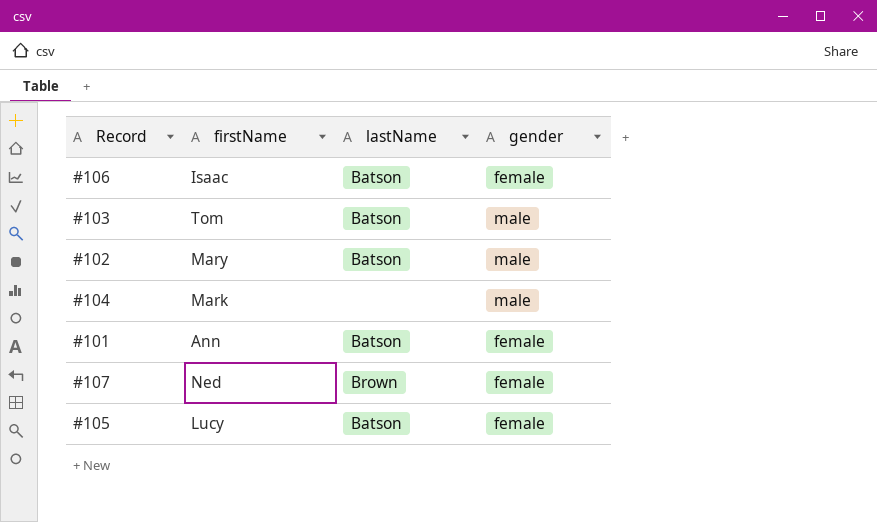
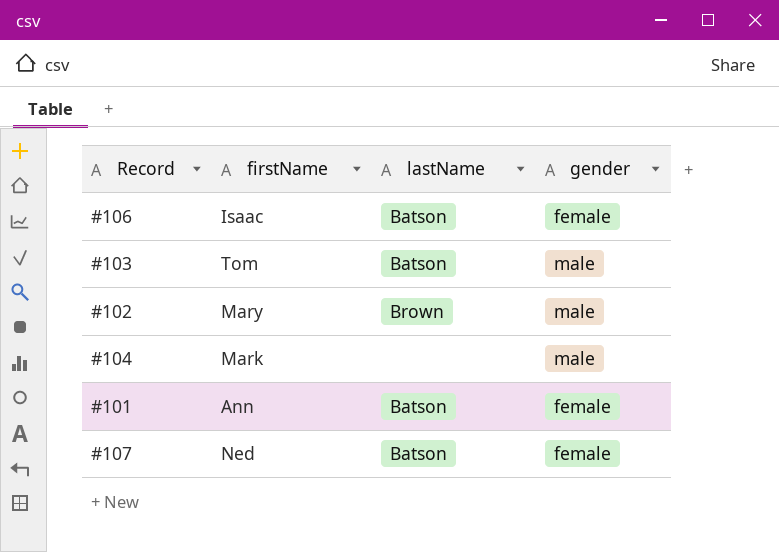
row #105: Lucy | Batson | female -> none
#102 | lastName: Batson -> Brown
#107 | lastName: Brown -> Batson

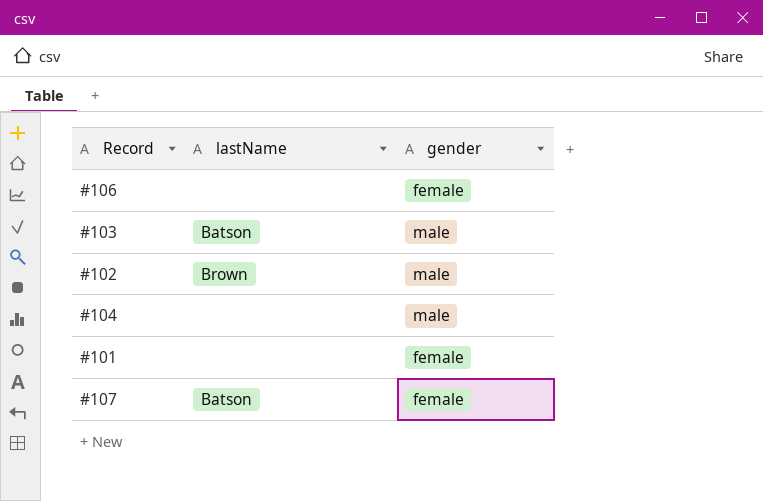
column firstName | position: 2 -> none
#106 | lastName: Batson -> none
#101 | lastName: Batson -> none

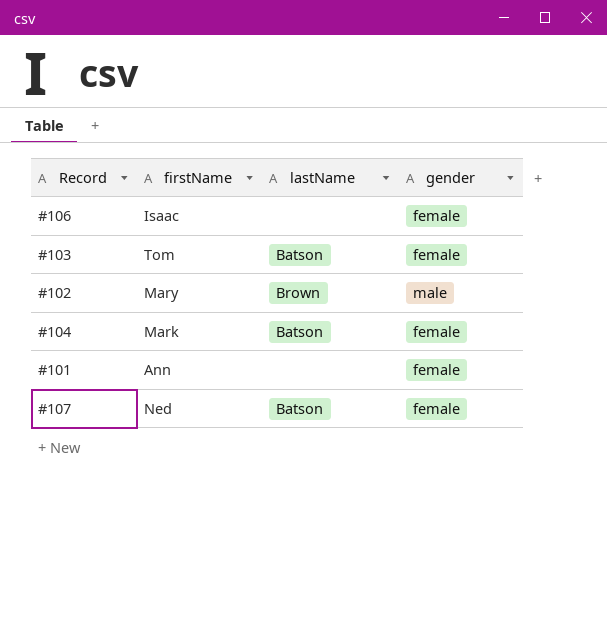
column firstName | position: none -> 2
#103 | gender: male -> female
#104 | lastName: none -> Batson
#104 | gender: male -> female

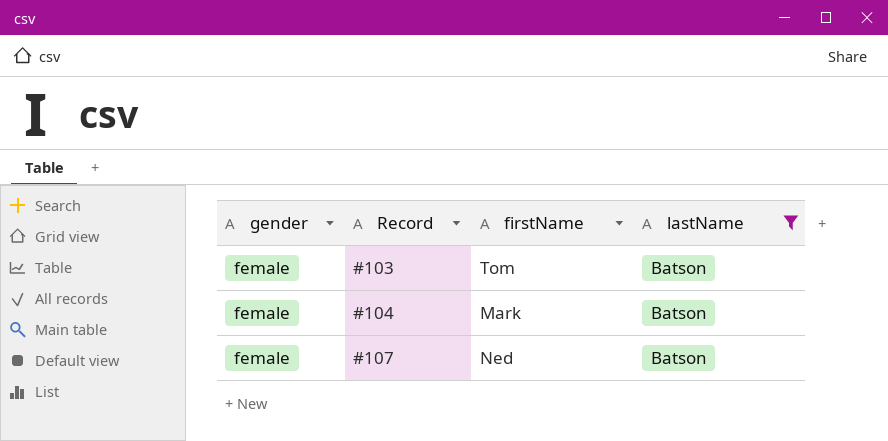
filter: none -> lastName = Batson
column gender | position: 4 -> 1

